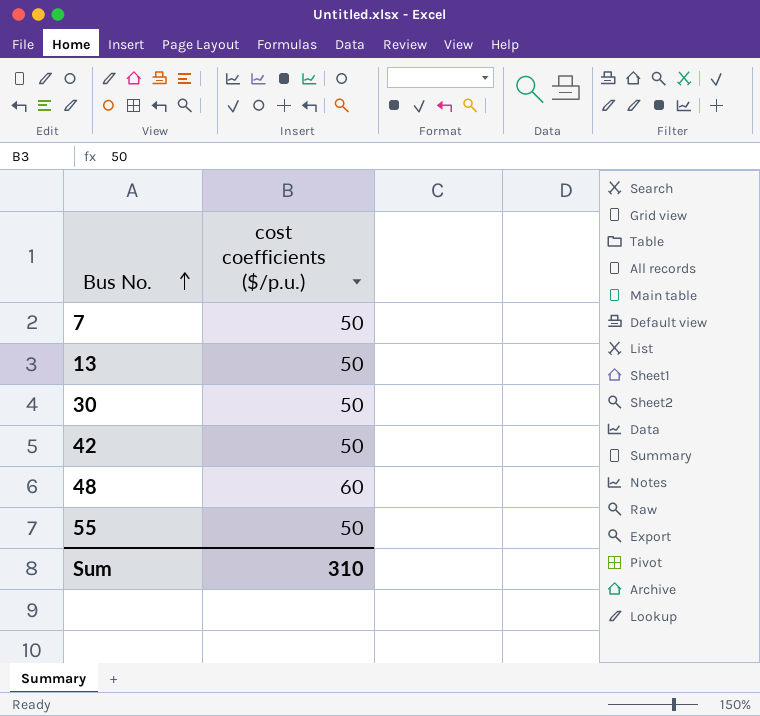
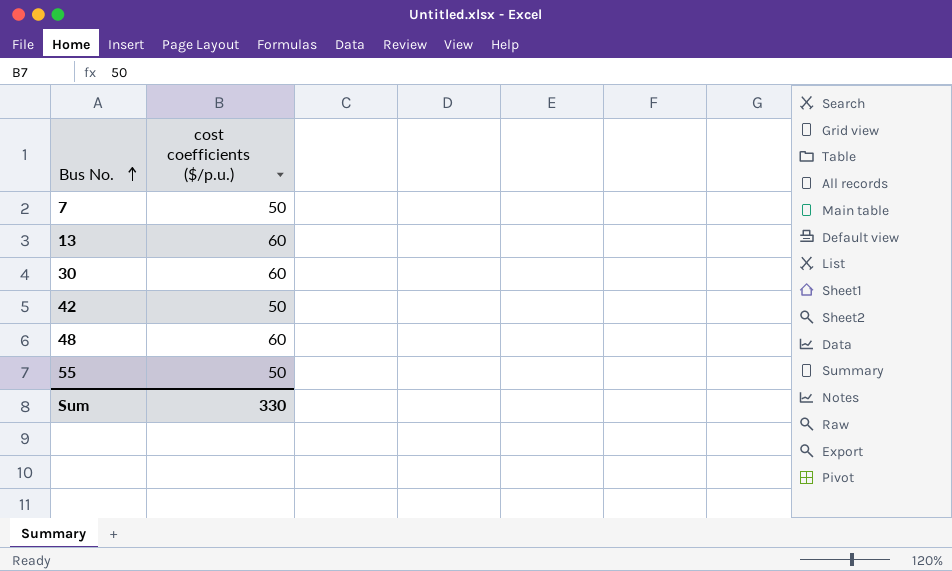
13 | cost coefficients ($/p.u.): 50 -> 60
30 | cost coefficients ($/p.u.): 50 -> 60
Sum | cost coefficients ($/p.u.): 310 -> 330

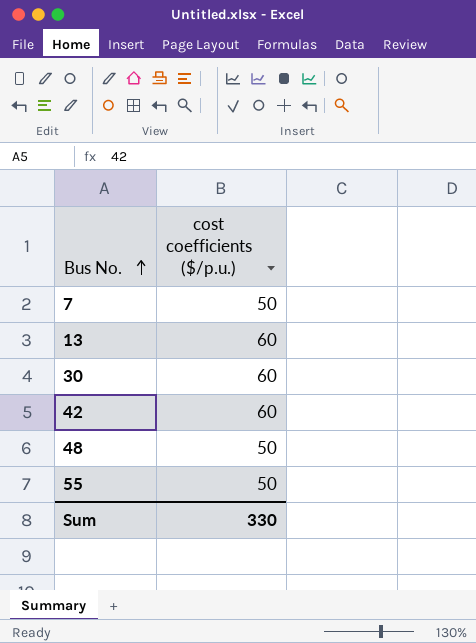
42 | cost coefficients ($/p.u.): 50 -> 60
48 | cost coefficients ($/p.u.): 60 -> 50

